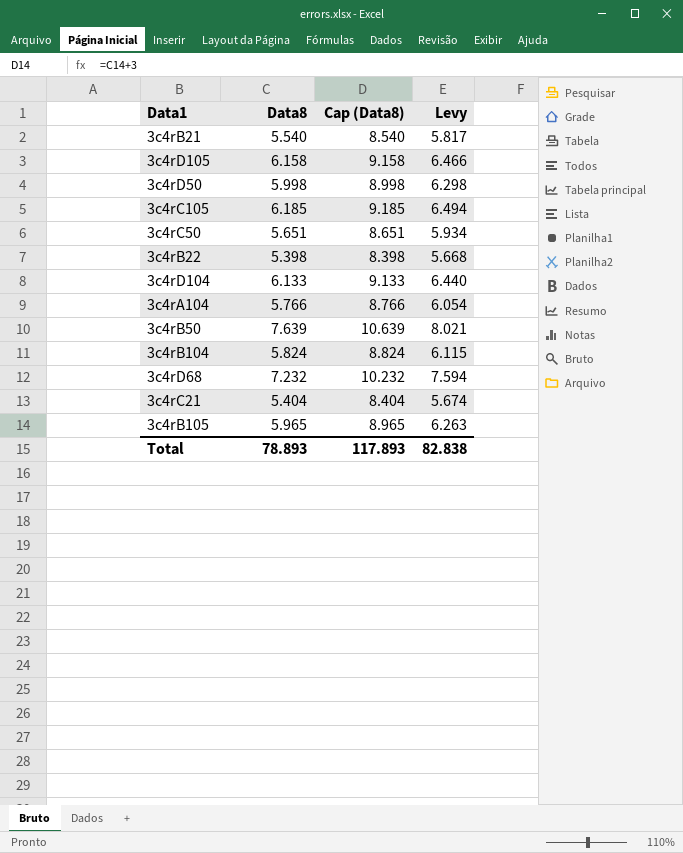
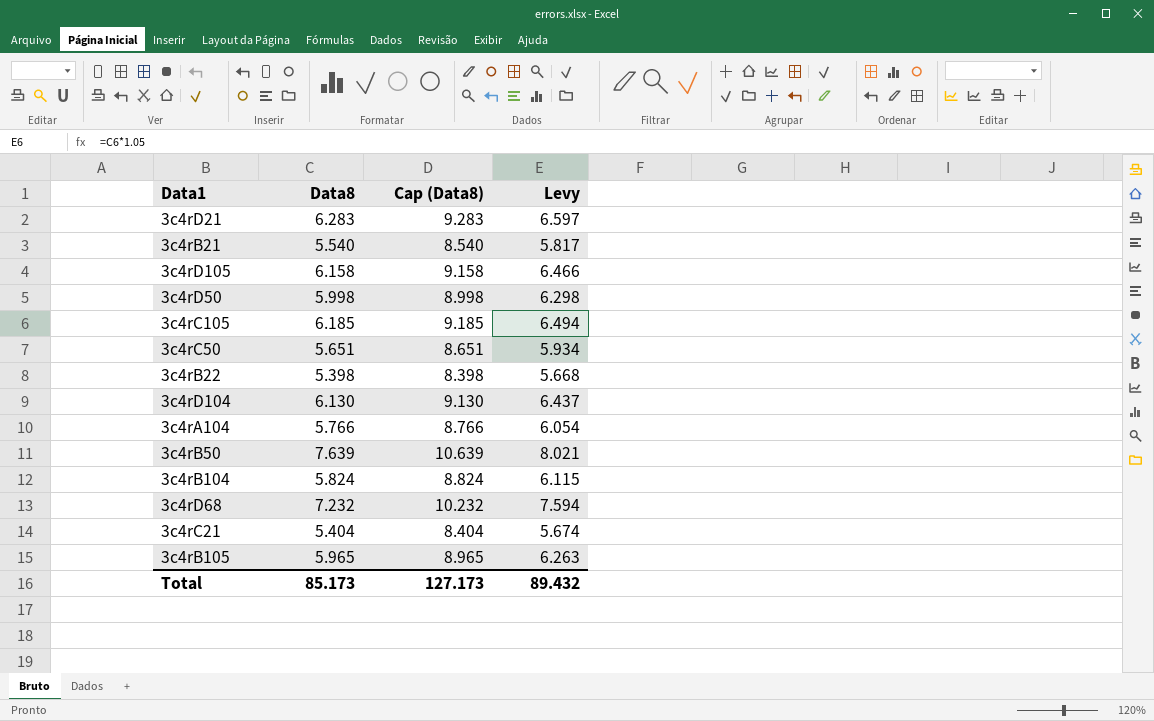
row 3c4rD21: none -> 6.283 | 9.283 | 6.597
3c4rD104 | Data8: 6.133 -> 6.130
3c4rD104 | Cap (Data8): 9.133 -> 9.130
3c4rD104 | Levy: 6.440 -> 6.437
Total | Data8: 78.893 -> 85.173
Total | Cap (Data8): 117.893 -> 127.173
Total | Levy: 82.838 -> 89.432

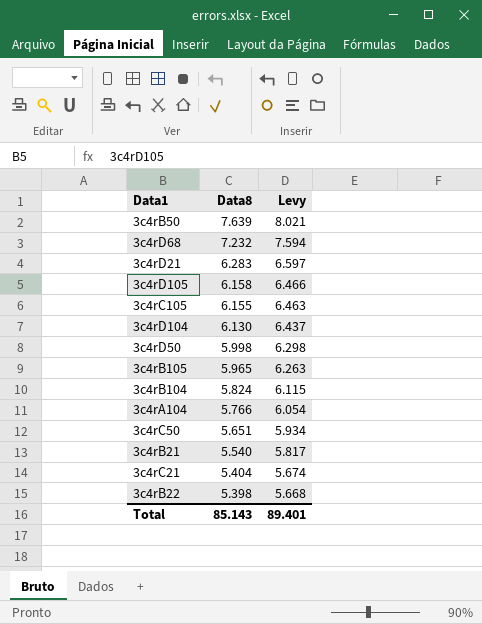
row order: none -> Data8 descending
column Cap (Data8) | formula: [Data8] + 3 -> none
3c4rC105 | Data8: 6.185 -> 6.155
3c4rC105 | Levy: 6.494 -> 6.463
Total | Data8: 85.173 -> 85.143
Total | Levy: 89.432 -> 89.401

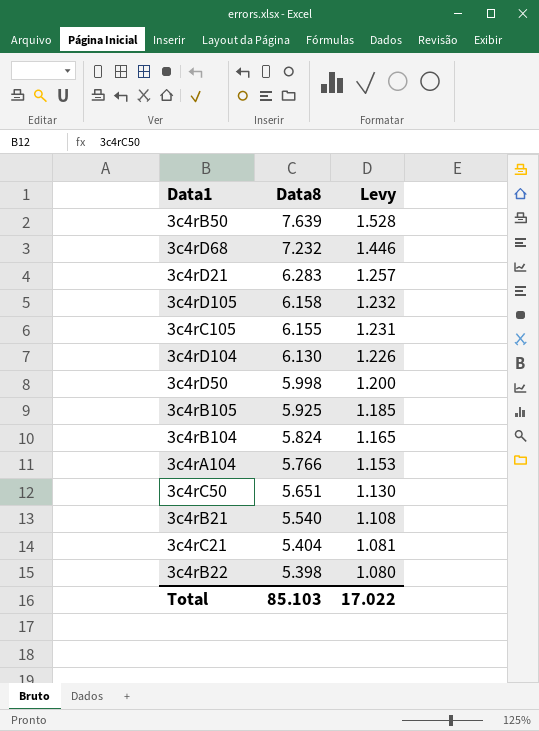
column Levy | formula: [Data8] * 1.05 -> [Data8] * 0.2
3c4rB105 | Data8: 5.965 -> 5.925
Total | Data8: 85.143 -> 85.103
Total | Levy: 89.401 -> 17.022

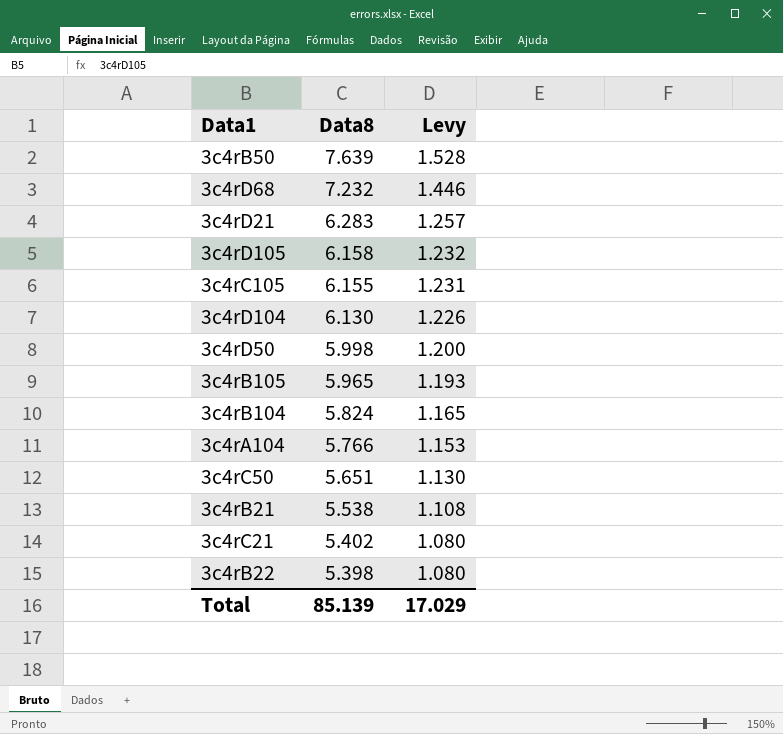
3c4rB105 | Data8: 5.925 -> 5.965
3c4rB105 | Levy: 1.185 -> 1.193
3c4rB21 | Data8: 5.540 -> 5.538
3c4rC21 | Data8: 5.404 -> 5.402
3c4rC21 | Levy: 1.081 -> 1.080
Total | Data8: 85.103 -> 85.139
Total | Levy: 17.022 -> 17.029

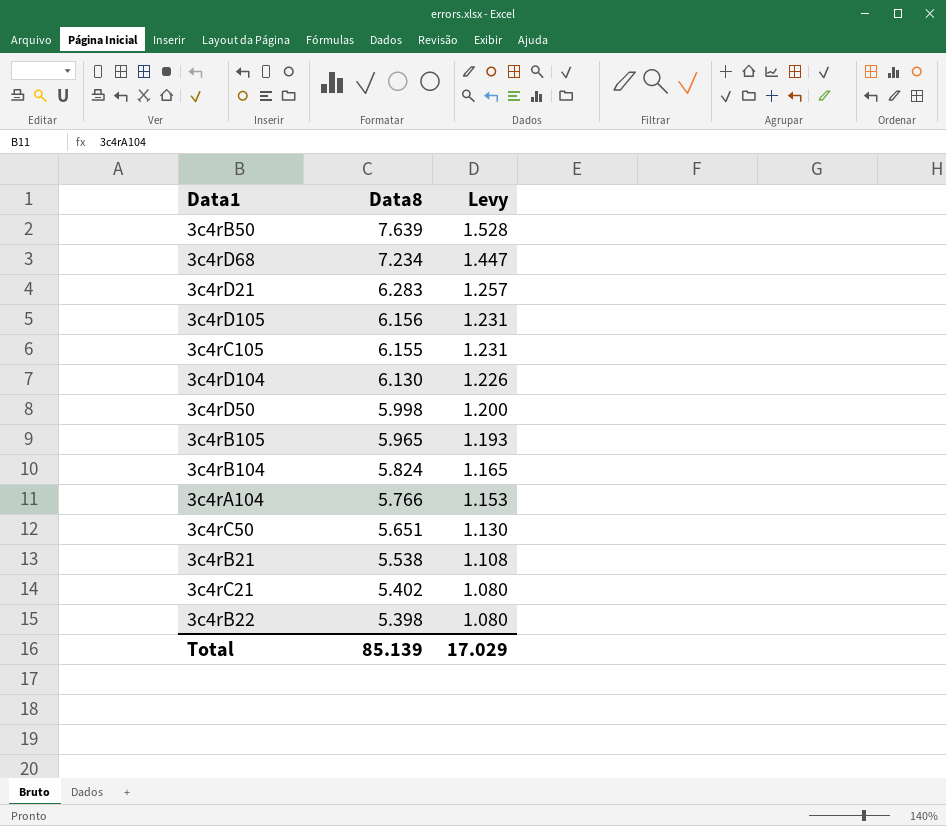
3c4rD68 | Data8: 7.232 -> 7.234
3c4rD68 | Levy: 1.446 -> 1.447
3c4rD105 | Data8: 6.158 -> 6.156
3c4rD105 | Levy: 1.232 -> 1.231

